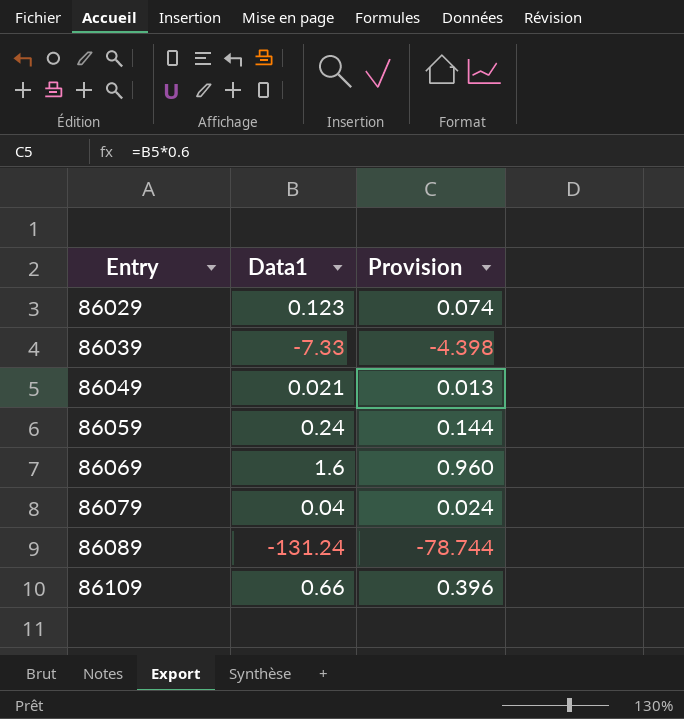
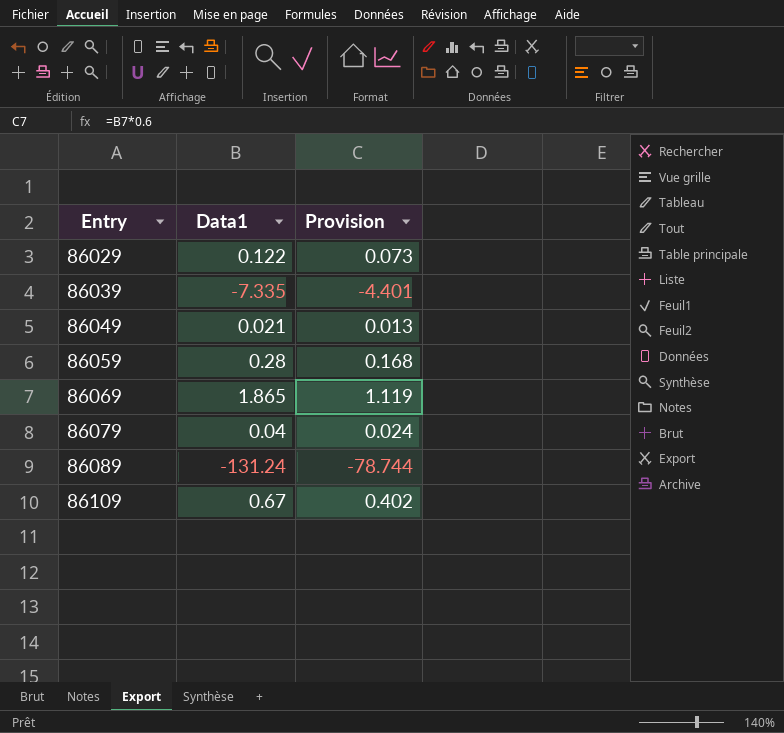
86029 | Data1: 0.123 -> 0.122
86029 | Provision: 0.074 -> 0.073
86039 | Data1: -7.33 -> -7.335
86039 | Provision: -4.398 -> -4.401
86059 | Data1: 0.24 -> 0.28
86059 | Provision: 0.144 -> 0.168
86069 | Data1: 1.6 -> 1.865
86069 | Provision: 0.960 -> 1.119
86109 | Data1: 0.66 -> 0.67
86109 | Provision: 0.396 -> 0.402

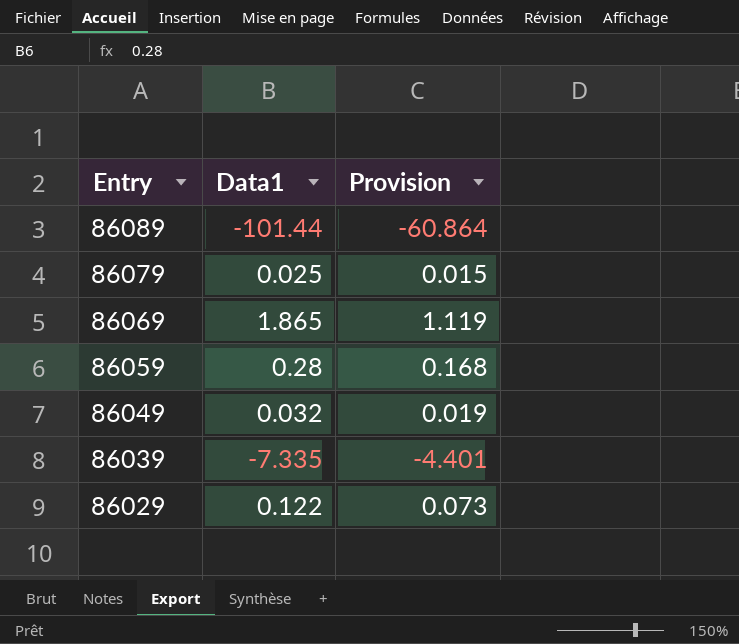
row order: Entry ascending -> Entry descending
row 86109: 0.67 | 0.402 -> none
86089 | Data1: -131.24 -> -101.44
86089 | Provision: -78.744 -> -60.864
86079 | Data1: 0.04 -> 0.025
86079 | Provision: 0.024 -> 0.015
86049 | Data1: 0.021 -> 0.032
86049 | Provision: 0.013 -> 0.019

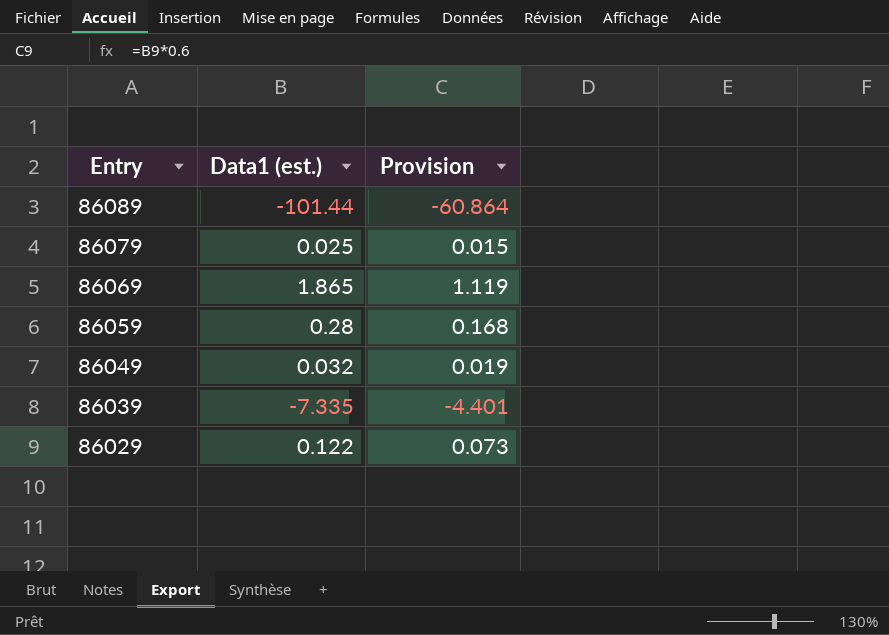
column name: Data1 -> Data1 (est.)

